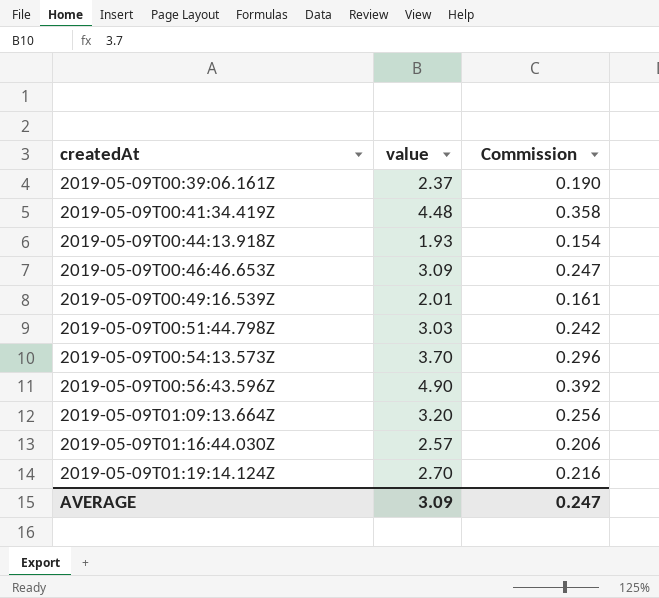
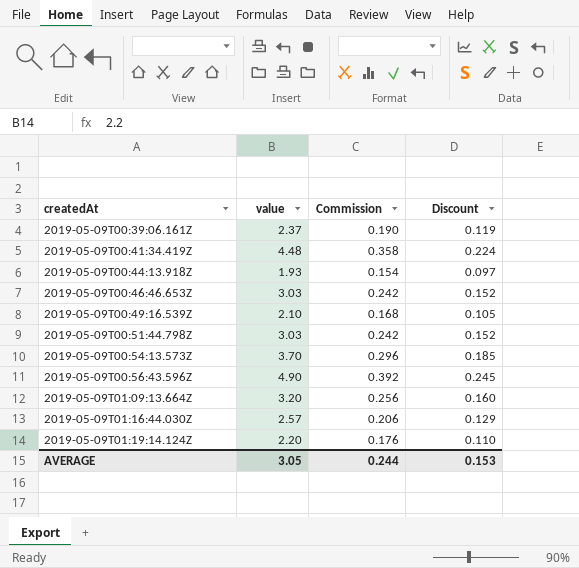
column Discount | formula: none -> [value] * 0.05
2019-05-09T00:46:46.653Z | value: 3.09 -> 3.03
2019-05-09T00:46:46.653Z | Commission: 0.247 -> 0.242
2019-05-09T00:49:16.539Z | value: 2.01 -> 2.10
2019-05-09T00:49:16.539Z | Commission: 0.161 -> 0.168
2019-05-09T01:19:14.124Z | value: 2.70 -> 2.20
2019-05-09T01:19:14.124Z | Commission: 0.216 -> 0.176
AVERAGE | value: 3.09 -> 3.05
AVERAGE | Commission: 0.247 -> 0.244

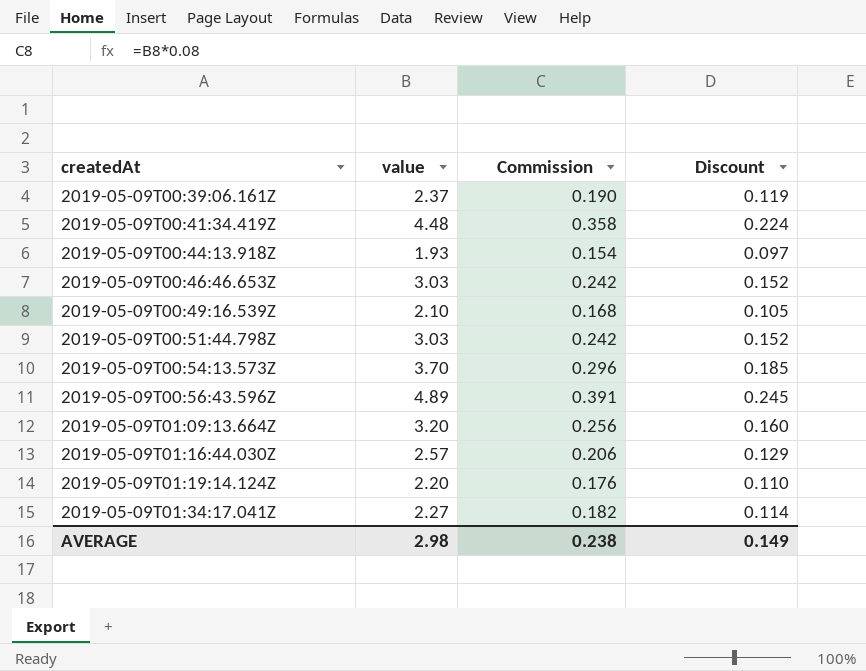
2019-05-09T00:56:43.596Z | value: 4.90 -> 4.89
2019-05-09T00:56:43.596Z | Commission: 0.392 -> 0.391
row 2019-05-09T01:34:17.041Z: none -> 2.27 | 0.182 | 0.114
AVERAGE | value: 3.05 -> 2.98
AVERAGE | Commission: 0.244 -> 0.238
AVERAGE | Discount: 0.153 -> 0.149

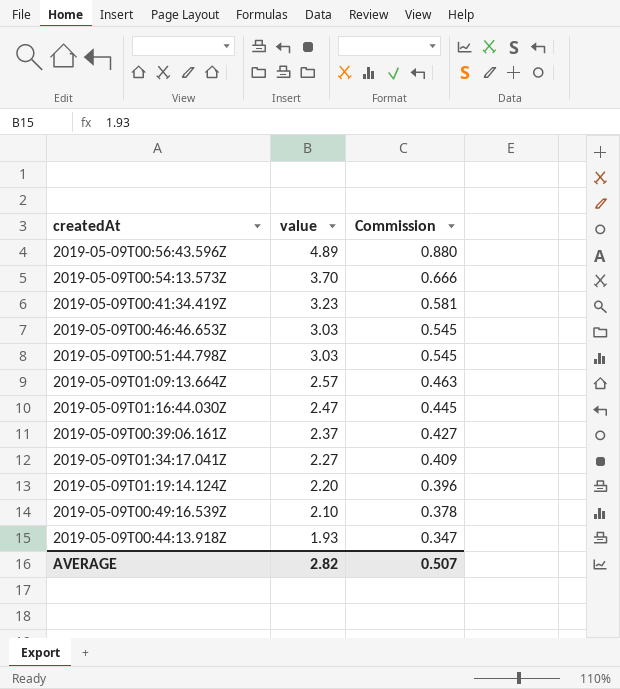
row order: createdAt ascending -> value descending
column Discount | formula: [value] * 0.05 -> none
column Commission | formula: [value] * 0.08 -> [value] * 0.18
2019-05-09T00:41:34.419Z | value: 4.48 -> 3.23
2019-05-09T01:09:13.664Z | value: 3.20 -> 2.57
2019-05-09T01:16:44.030Z | value: 2.57 -> 2.47
AVERAGE | value: 2.98 -> 2.82
AVERAGE | Commission: 0.238 -> 0.507

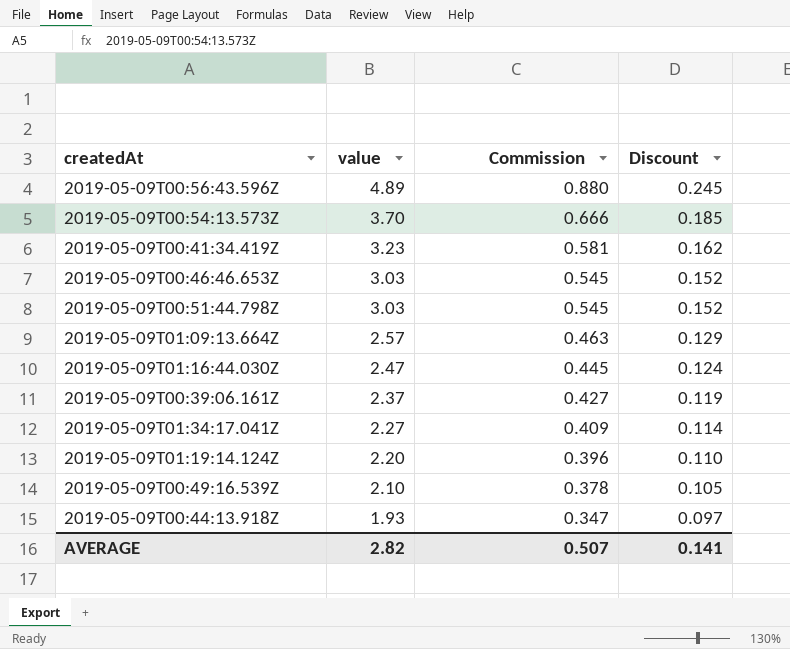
column Discount | formula: none -> [value] * 0.05

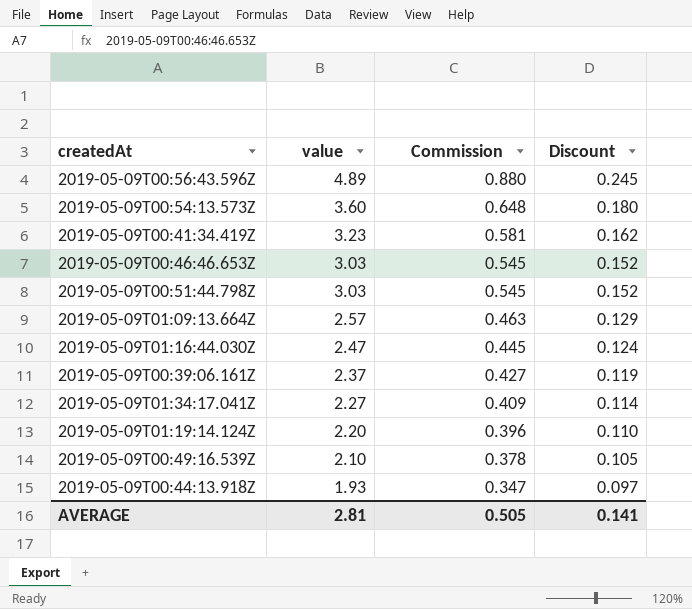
2019-05-09T00:54:13.573Z | value: 3.70 -> 3.60
2019-05-09T00:54:13.573Z | Commission: 0.666 -> 0.648
2019-05-09T00:54:13.573Z | Discount: 0.185 -> 0.180
AVERAGE | value: 2.82 -> 2.81
AVERAGE | Commission: 0.507 -> 0.505

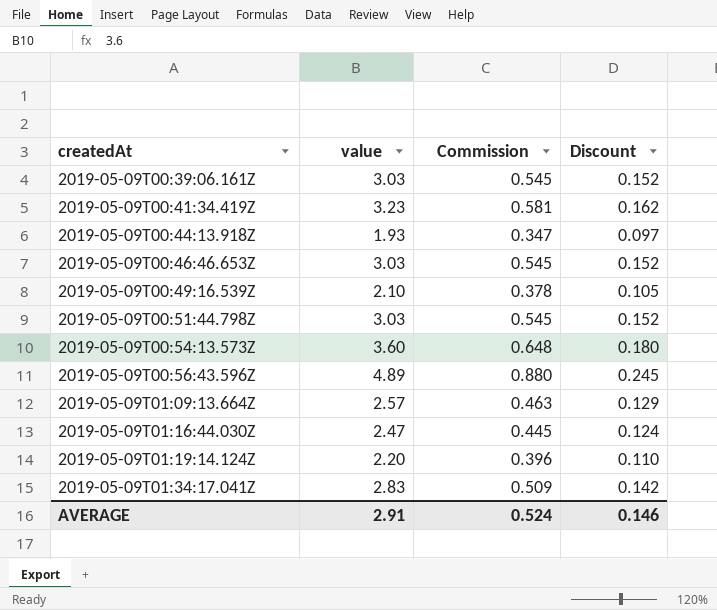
row order: value descending -> createdAt ascending
2019-05-09T00:39:06.161Z | value: 2.37 -> 3.03
2019-05-09T00:39:06.161Z | Commission: 0.427 -> 0.545
2019-05-09T00:39:06.161Z | Discount: 0.119 -> 0.152
2019-05-09T01:34:17.041Z | value: 2.27 -> 2.83
2019-05-09T01:34:17.041Z | Commission: 0.409 -> 0.509
2019-05-09T01:34:17.041Z | Discount: 0.114 -> 0.142
AVERAGE | value: 2.81 -> 2.91
AVERAGE | Commission: 0.505 -> 0.524
AVERAGE | Discount: 0.141 -> 0.146

